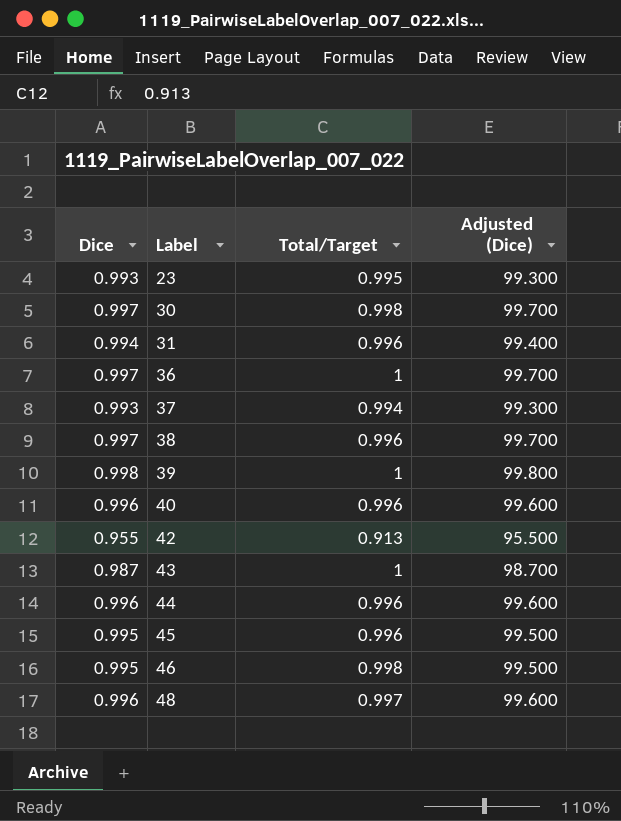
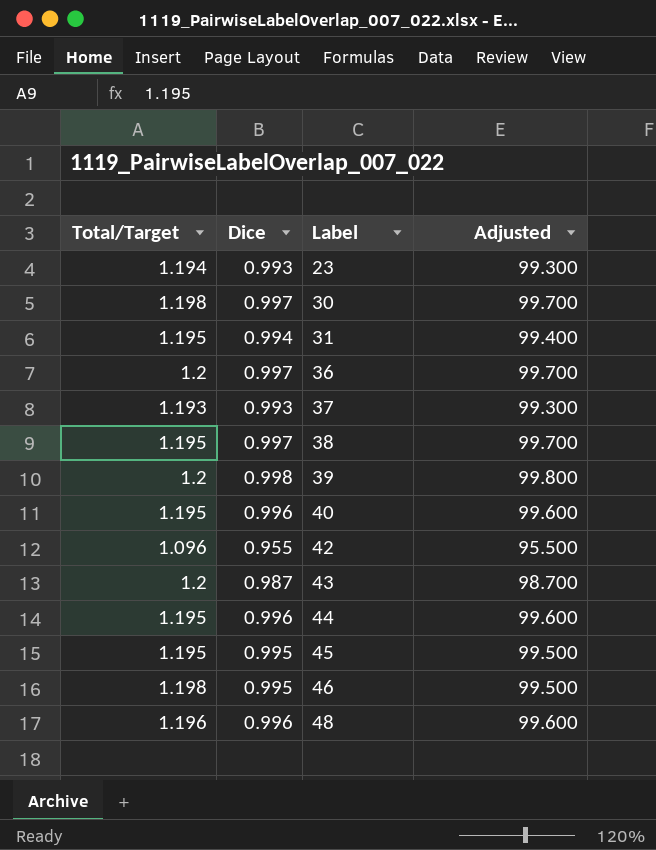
column Total/Target | position: 3 -> 1
column name: Adjusted (Dice) -> Adjusted
23 | Total/Target: 0.995 -> 1.194
30 | Total/Target: 0.998 -> 1.198
31 | Total/Target: 0.996 -> 1.195
36 | Total/Target: 1 -> 1.2
37 | Total/Target: 0.994 -> 1.193
38 | Total/Target: 0.996 -> 1.195
39 | Total/Target: 1 -> 1.2
40 | Total/Target: 0.996 -> 1.195
42 | Total/Target: 0.913 -> 1.096
43 | Total/Target: 1 -> 1.2
44 | Total/Target: 0.996 -> 1.195
45 | Total/Target: 0.996 -> 1.195
46 | Total/Target: 0.998 -> 1.198
48 | Total/Target: 0.997 -> 1.196

